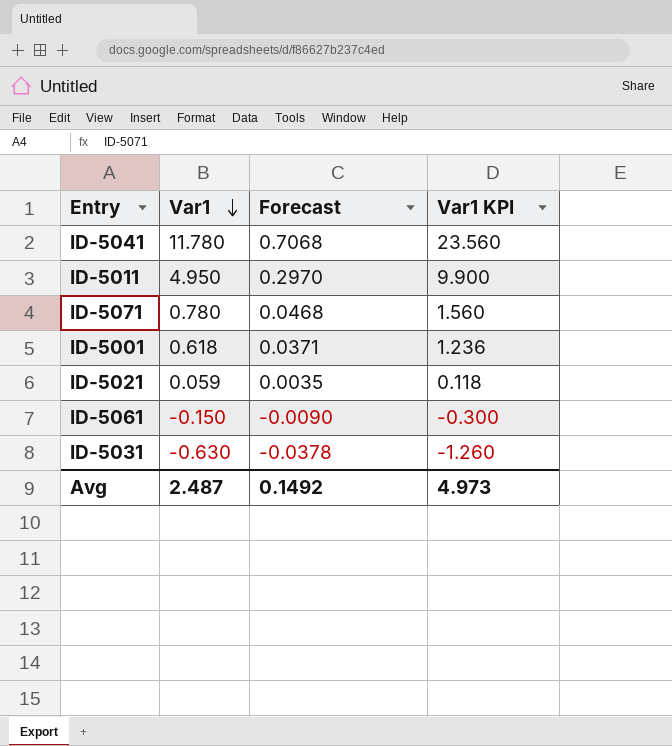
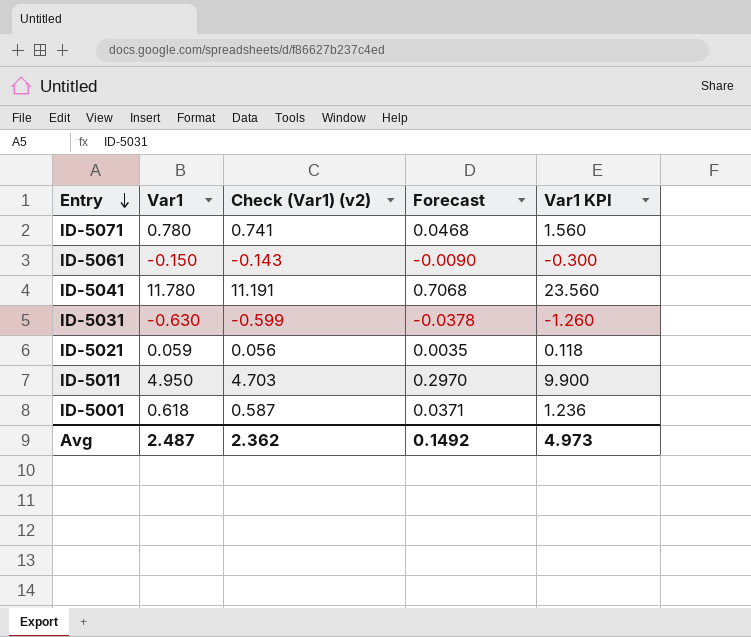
row order: Var1 descending -> Entry descending
column Check (Var1) (v2) | formula: none -> [Var1] * 0.95

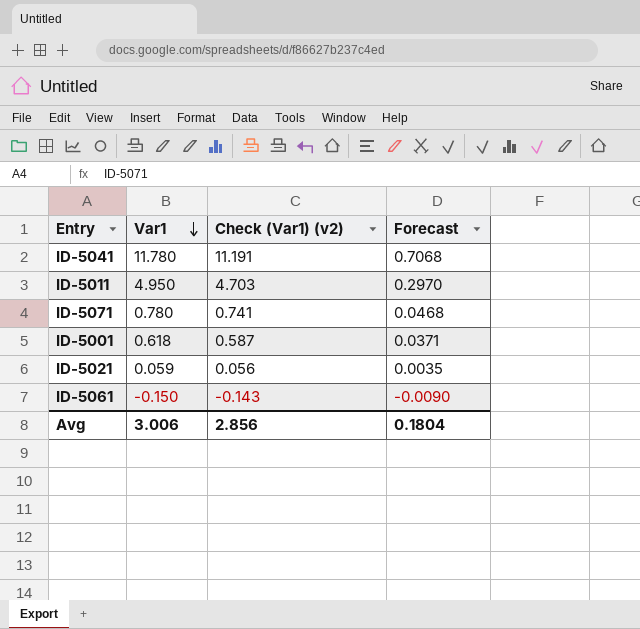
row order: Entry descending -> Var1 descending
column Var1 KPI | formula: [Var1] * 2 -> none
row ID-5031: -0.630 | -0.599 | -0.0378 | -1.260 -> none
Avg | Var1: 2.487 -> 3.006
Avg | Check (Var1) (v2): 2.362 -> 2.856
Avg | Forecast: 0.1492 -> 0.1804

